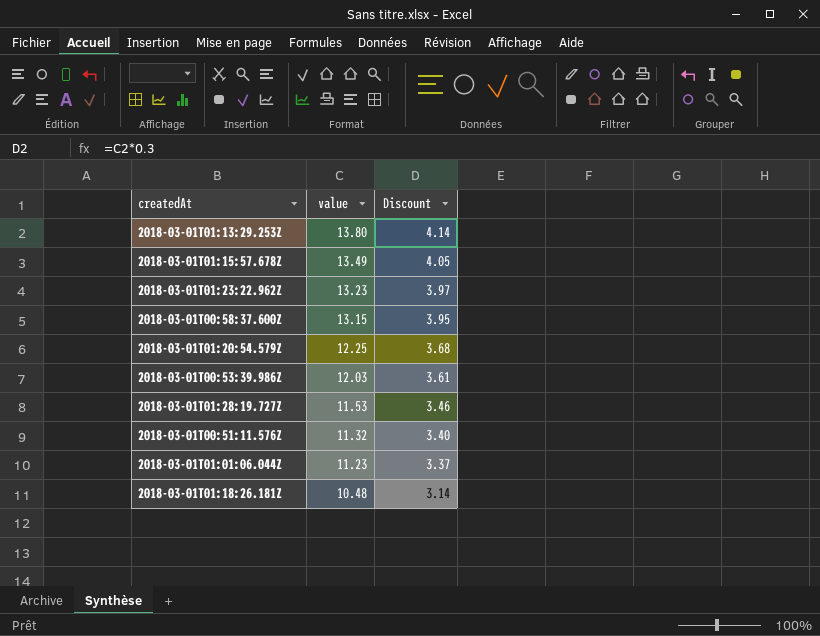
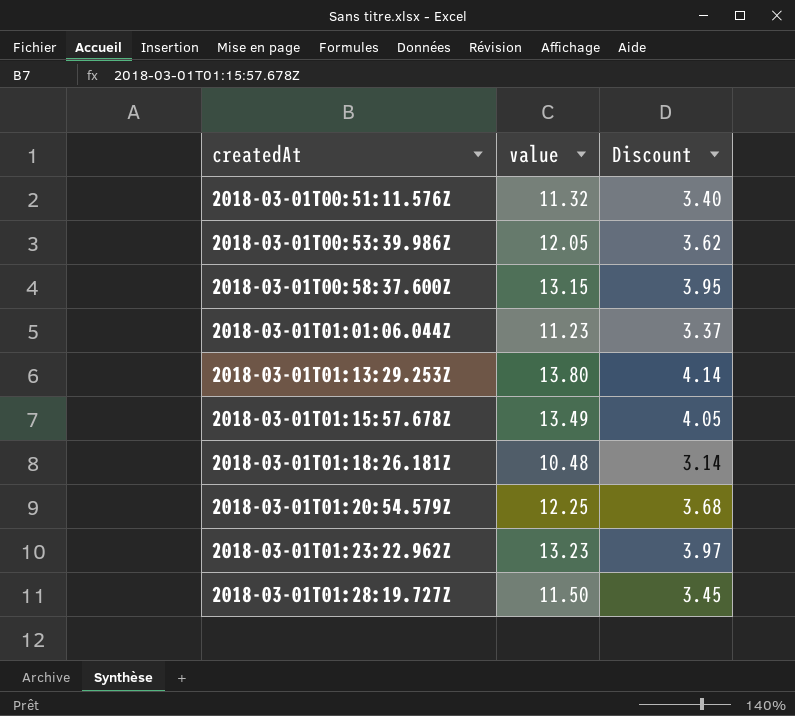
row order: value descending -> createdAt ascending
2018-03-01T00:53:39.986Z | value: 12.03 -> 12.05
2018-03-01T00:53:39.986Z | Discount: 3.61 -> 3.62
2018-03-01T01:28:19.727Z | value: 11.53 -> 11.50
2018-03-01T01:28:19.727Z | Discount: 3.46 -> 3.45

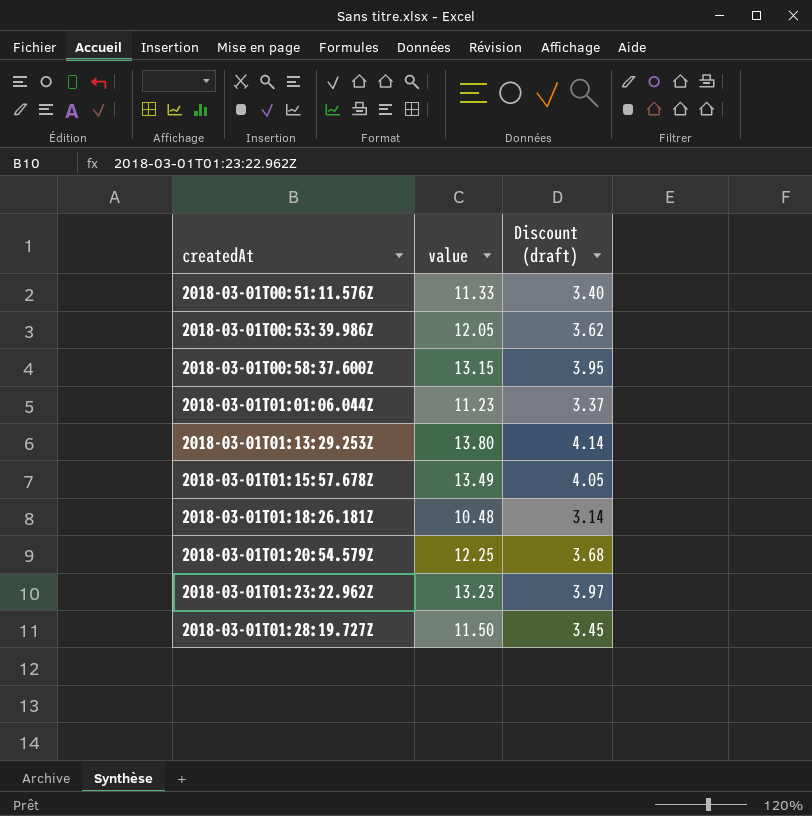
column name: Discount -> Discount (draft)
2018-03-01T00:51:11.576Z | value: 11.32 -> 11.33

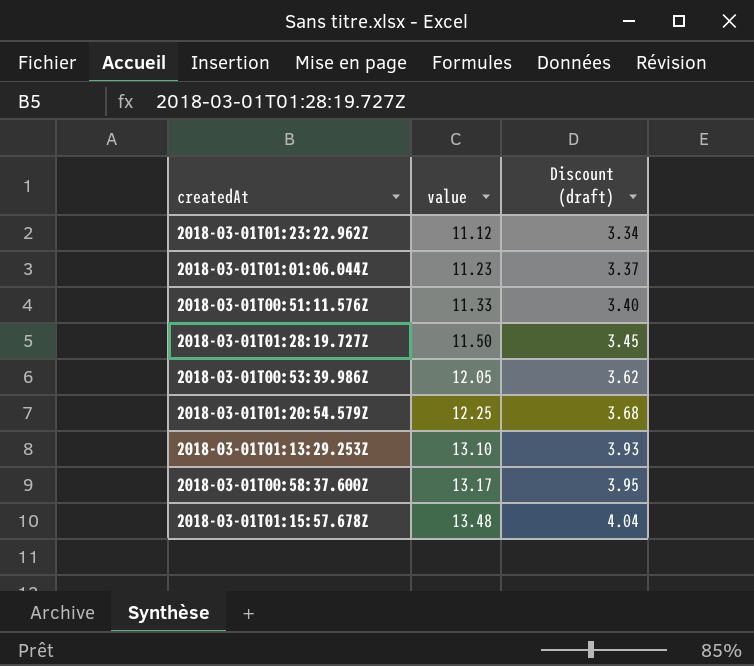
row order: createdAt ascending -> value ascending
row 2018-03-01T01:18:26.181Z: 10.48 | 3.14 -> none
2018-03-01T01:23:22.962Z | value: 13.23 -> 11.12
2018-03-01T01:23:22.962Z | Discount (draft): 3.97 -> 3.34
2018-03-01T01:13:29.253Z | value: 13.80 -> 13.10
2018-03-01T01:13:29.253Z | Discount (draft): 4.14 -> 3.93
2018-03-01T00:58:37.600Z | value: 13.15 -> 13.17
2018-03-01T01:15:57.678Z | value: 13.49 -> 13.48
2018-03-01T01:15:57.678Z | Discount (draft): 4.05 -> 4.04

